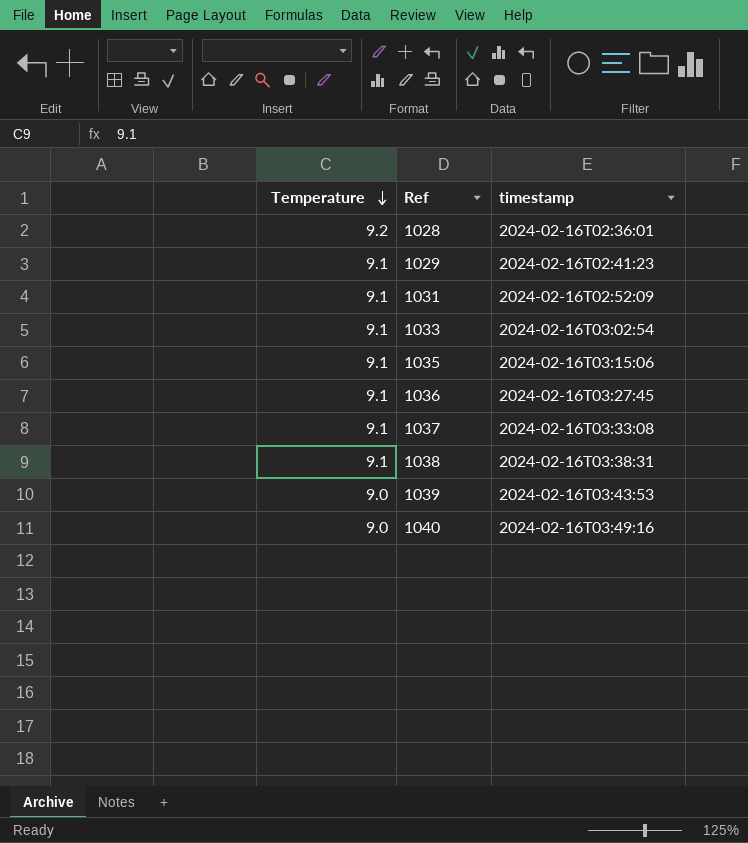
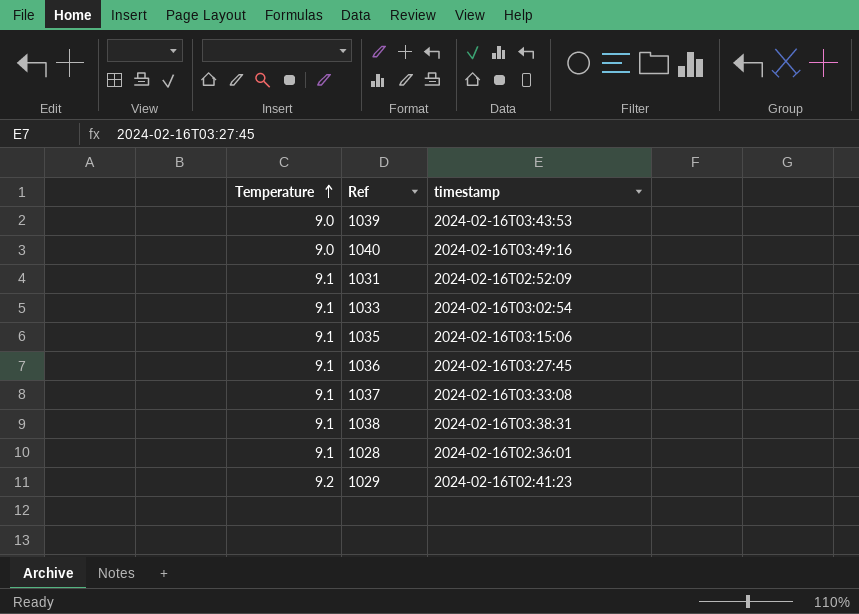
row order: Temperature descending -> Temperature ascending
1028 | Temperature: 9.2 -> 9.1
1029 | Temperature: 9.1 -> 9.2

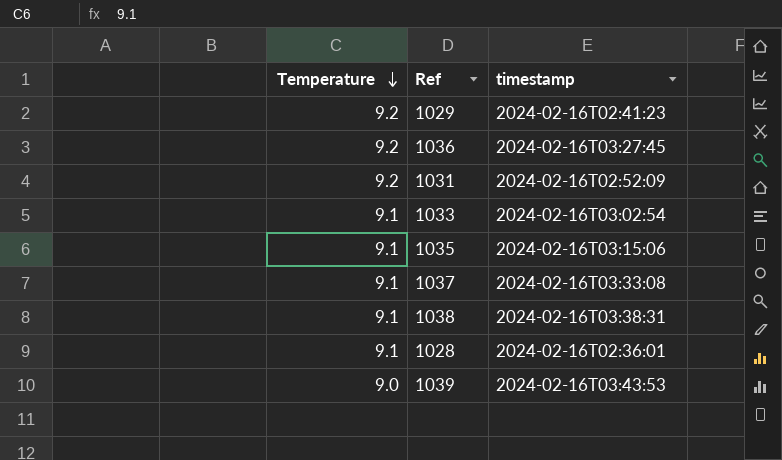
row order: Temperature ascending -> Temperature descending
row 1040: 9.0 | 2024-02-16T03:49:16 -> none
1036 | Temperature: 9.1 -> 9.2
1031 | Temperature: 9.1 -> 9.2

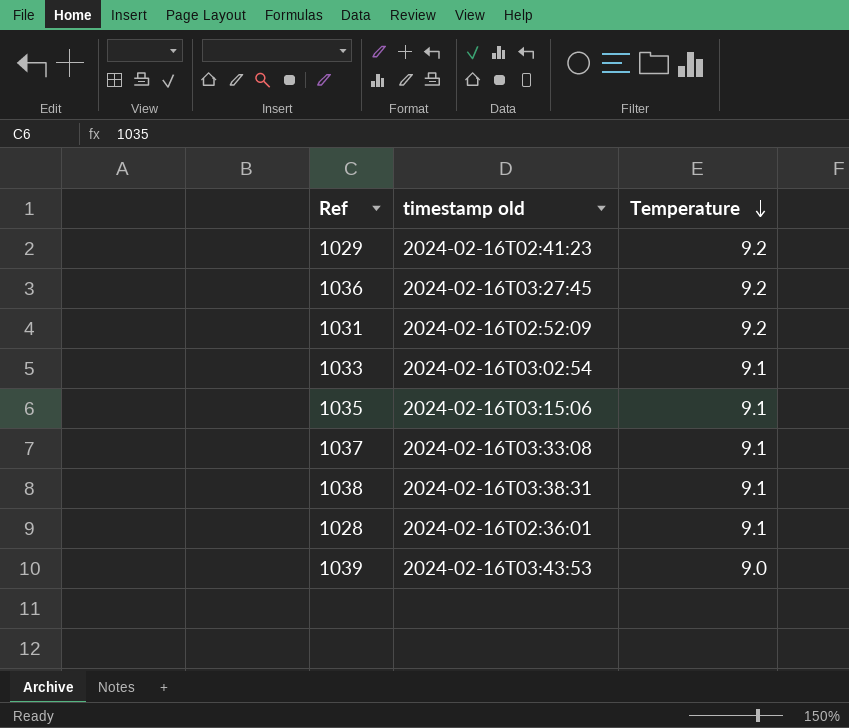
column name: timestamp -> timestamp old
column Temperature | position: 1 -> 3

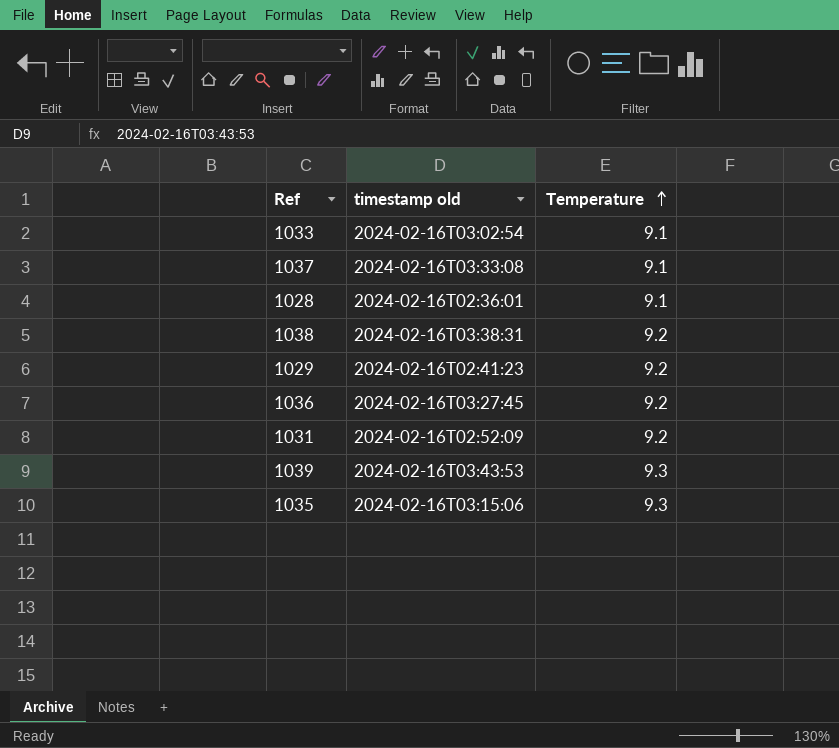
row order: Temperature descending -> Temperature ascending
1038 | Temperature: 9.1 -> 9.2
1039 | Temperature: 9.0 -> 9.3
1035 | Temperature: 9.1 -> 9.3

